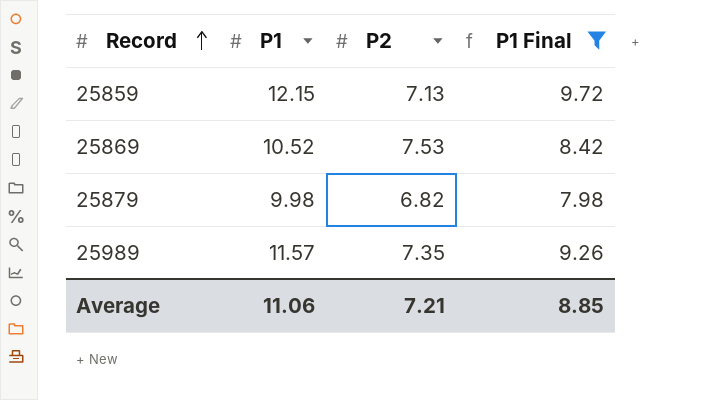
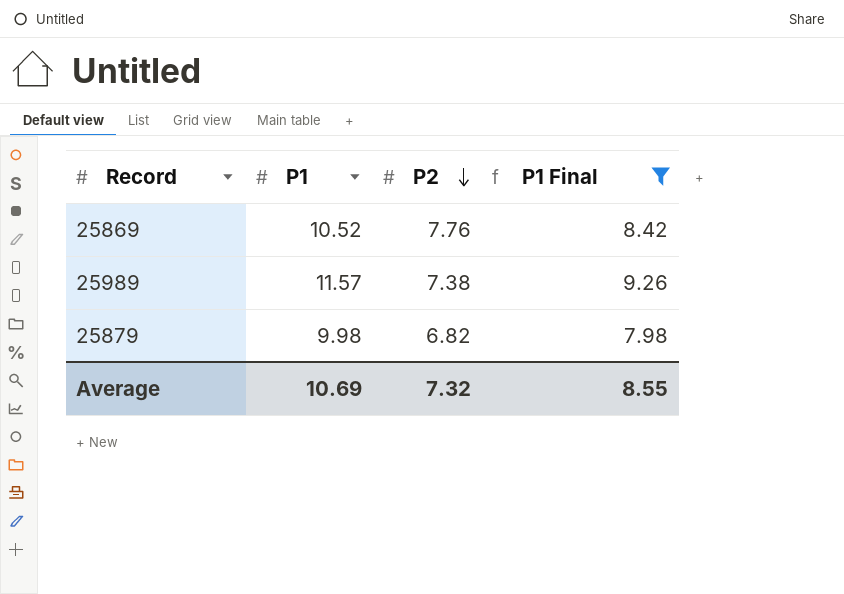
row order: Record ascending -> P2 descending
row 25859: 12.15 | 7.13 | 9.72 -> none
25869 | P2: 7.53 -> 7.76
25989 | P2: 7.35 -> 7.38
Average | P1: 11.06 -> 10.69
Average | P2: 7.21 -> 7.32
Average | P1 Final: 8.85 -> 8.55

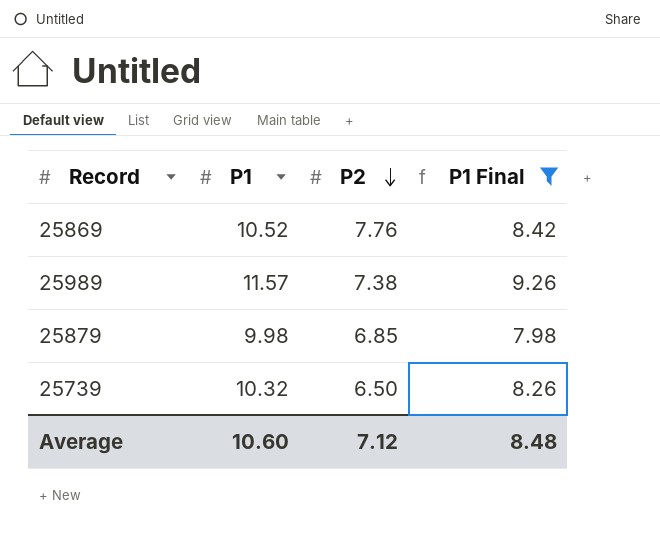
25879 | P2: 6.82 -> 6.85
row 25739: none -> 10.32 | 6.50 | 8.26
Average | P1: 10.69 -> 10.60
Average | P2: 7.32 -> 7.12
Average | P1 Final: 8.55 -> 8.48

